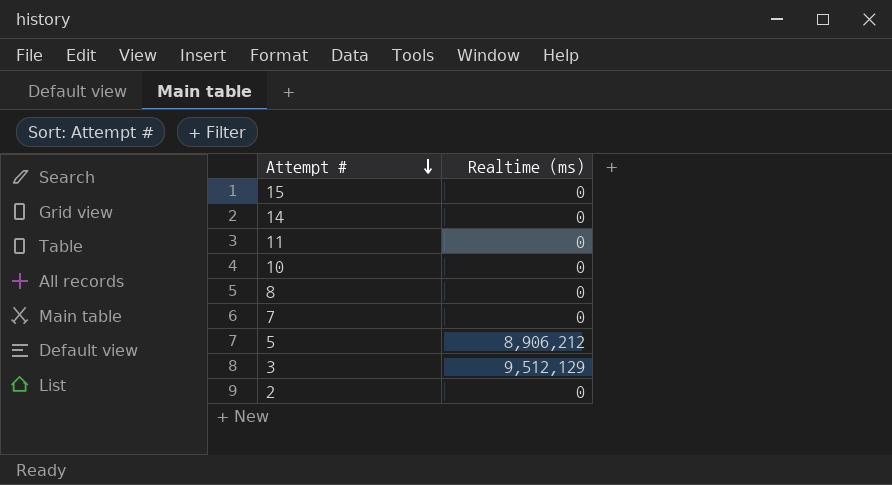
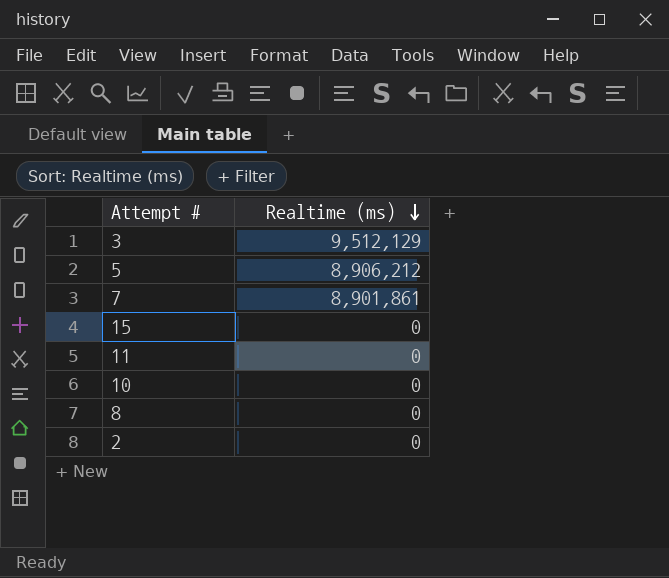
row order: Attempt # descending -> Realtime (ms) descending
row 14: 0 -> none
7 | Realtime (ms): 0 -> 8,901,861

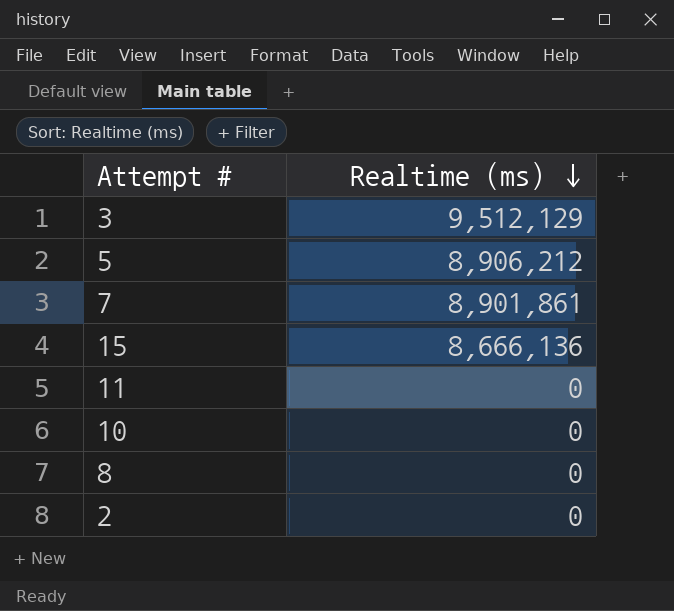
15 | Realtime (ms): 0 -> 8,666,136

